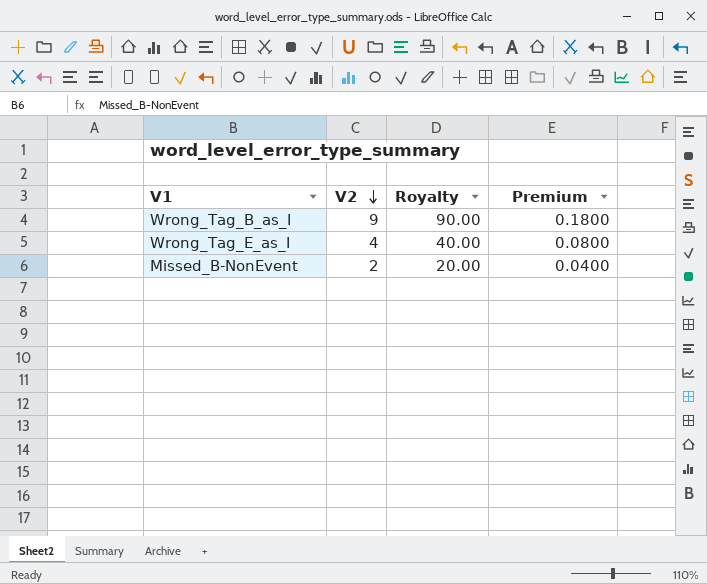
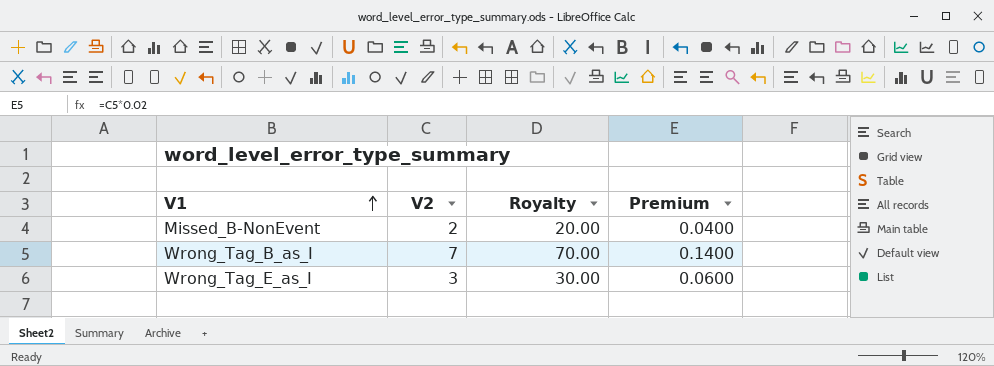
row order: V2 descending -> V1 ascending
Wrong_Tag_B_as_I | V2: 9 -> 7
Wrong_Tag_B_as_I | Royalty: 90.00 -> 70.00
Wrong_Tag_B_as_I | Premium: 0.1800 -> 0.1400
Wrong_Tag_E_as_I | V2: 4 -> 3
Wrong_Tag_E_as_I | Royalty: 40.00 -> 30.00
Wrong_Tag_E_as_I | Premium: 0.0800 -> 0.0600

